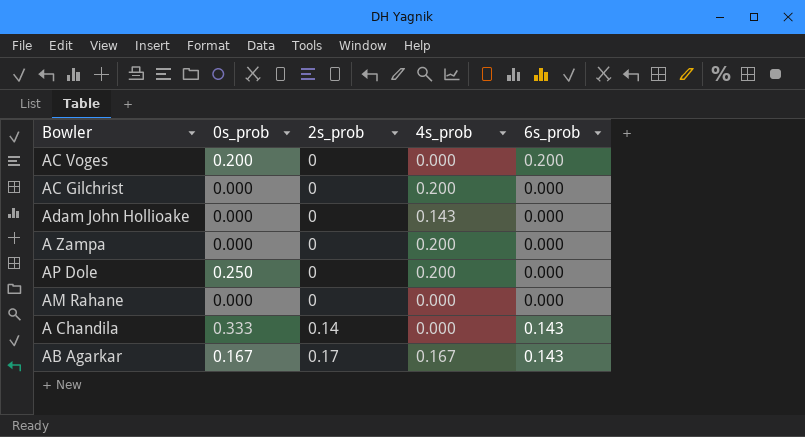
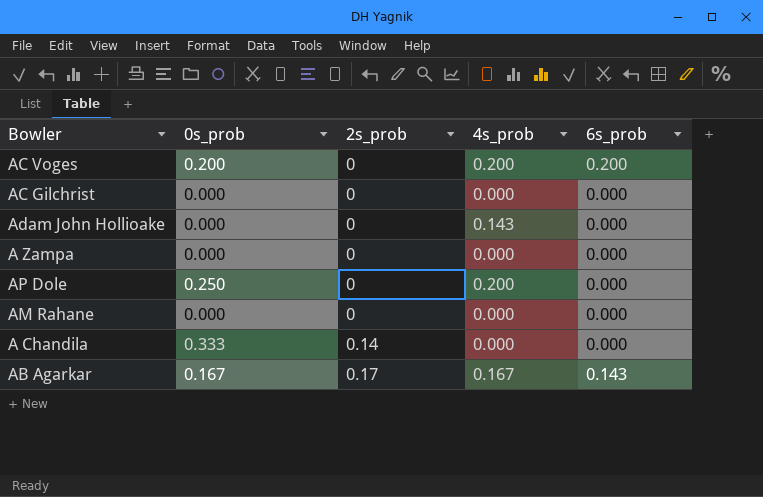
AC Voges | 4s_prob: 0.000 -> 0.200
AC Gilchrist | 4s_prob: 0.200 -> 0.000
A Zampa | 4s_prob: 0.200 -> 0.000
A Chandila | 6s_prob: 0.143 -> 0.000

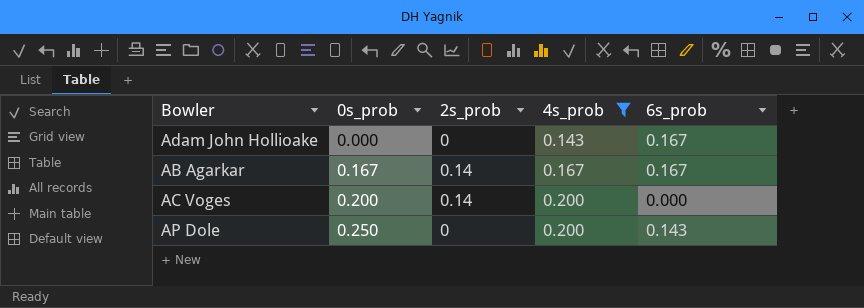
filter: none -> 4s_prob != 0.000
row order: 2s_prob ascending -> 0s_prob ascending
Adam John Hollioake | 6s_prob: 0.000 -> 0.167
AB Agarkar | 2s_prob: 0.17 -> 0.14
AB Agarkar | 6s_prob: 0.143 -> 0.167
AC Voges | 2s_prob: 0 -> 0.14
AC Voges | 6s_prob: 0.200 -> 0.000
AP Dole | 6s_prob: 0.000 -> 0.143

